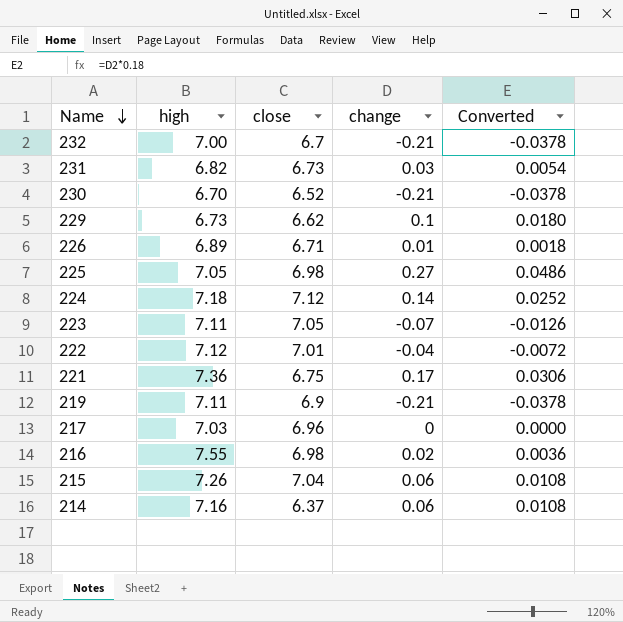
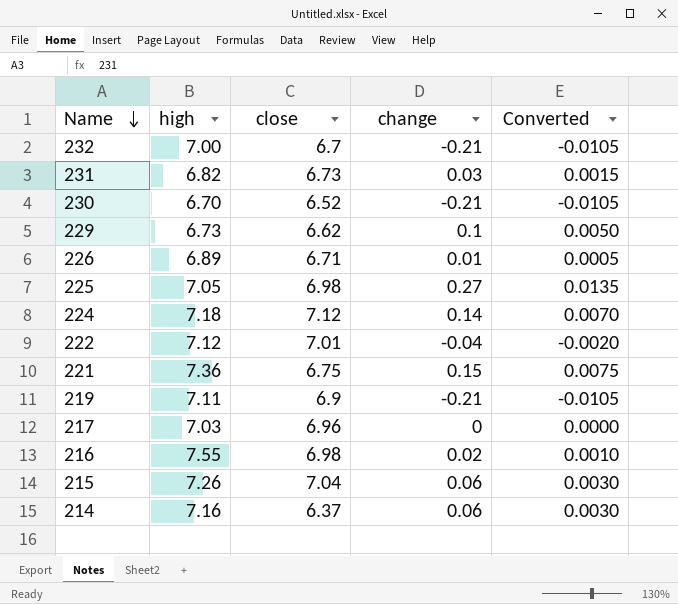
column Converted | formula: [change] * 0.18 -> [change] * 0.05
row 223: 7.11 | 7.05 | -0.07 | -0.0126 -> none
221 | change: 0.17 -> 0.15

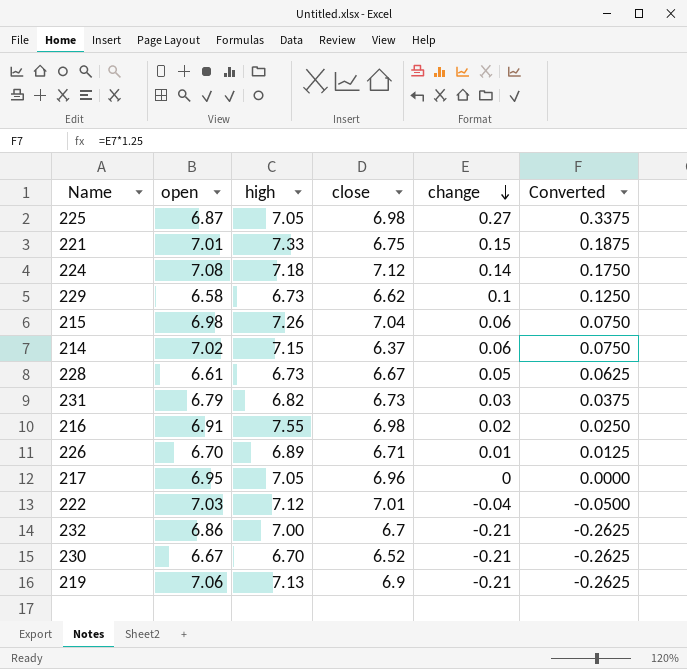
row order: Name descending -> change descending
column open | position: none -> 2
column Converted | formula: [change] * 0.05 -> [change] * 1.25
221 | high: 7.36 -> 7.33
214 | high: 7.16 -> 7.15
row 228: none -> 6.61 | 6.73 | 6.67 | 0.05 | 0.0625
217 | high: 7.03 -> 7.05
219 | high: 7.11 -> 7.13

